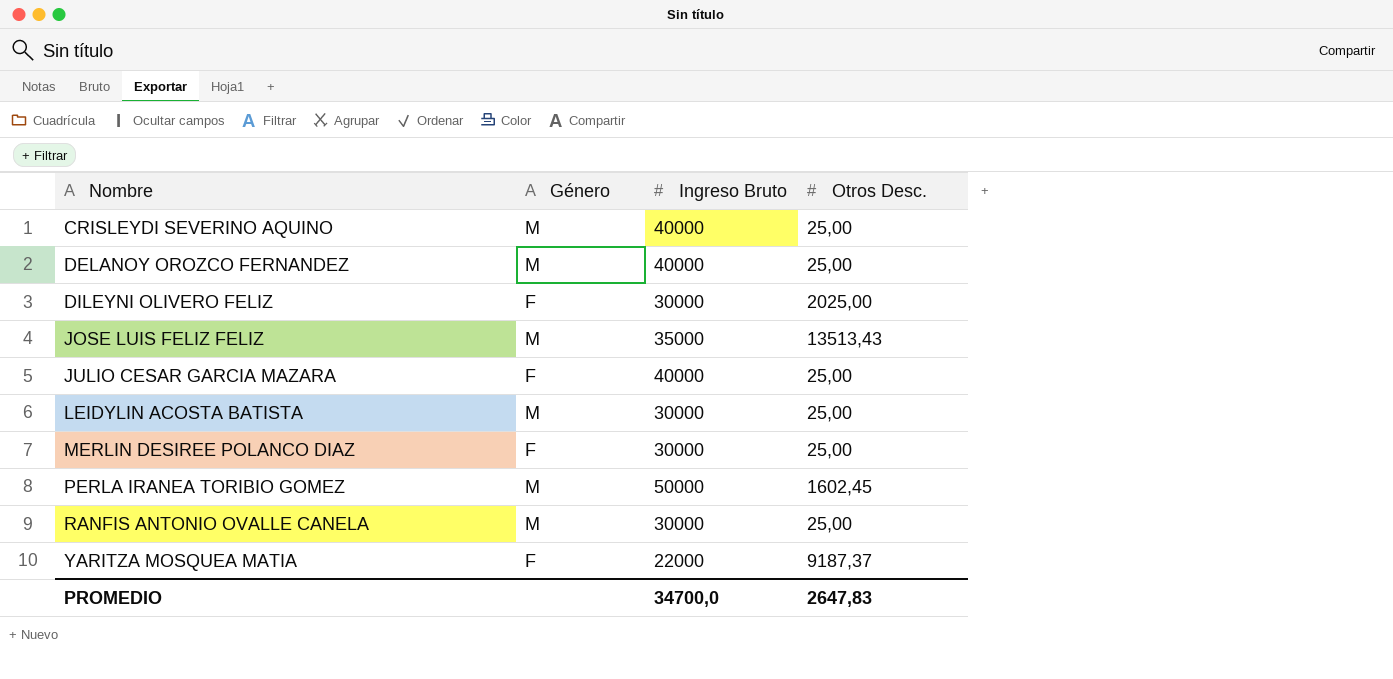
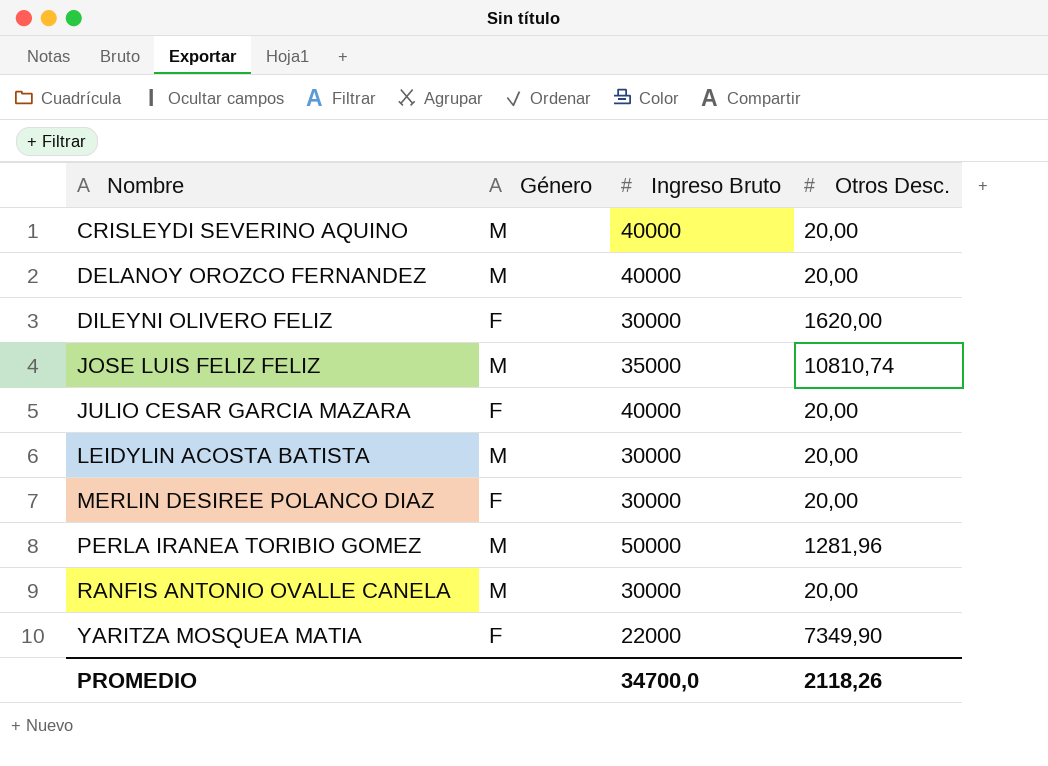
CRISLEYDI SEVERINO AQUINO | Otros Desc.: 25,00 -> 20,00
DELANOY OROZCO FERNANDEZ | Otros Desc.: 25,00 -> 20,00
DILEYNI OLIVERO FELIZ | Otros Desc.: 2025,00 -> 1620,00
JOSE LUIS FELIZ FELIZ | Otros Desc.: 13513,43 -> 10810,74
JULIO CESAR GARCIA MAZARA | Otros Desc.: 25,00 -> 20,00
LEIDYLIN ACOSTA BATISTA | Otros Desc.: 25,00 -> 20,00
MERLIN DESIREE POLANCO DIAZ | Otros Desc.: 25,00 -> 20,00
PERLA IRANEA TORIBIO GOMEZ | Otros Desc.: 1602,45 -> 1281,96
RANFIS ANTONIO OVALLE CANELA | Otros Desc.: 25,00 -> 20,00
YARITZA MOSQUEA MATIA | Otros Desc.: 9187,37 -> 7349,90
PROMEDIO | Otros Desc.: 2647,83 -> 2118,26

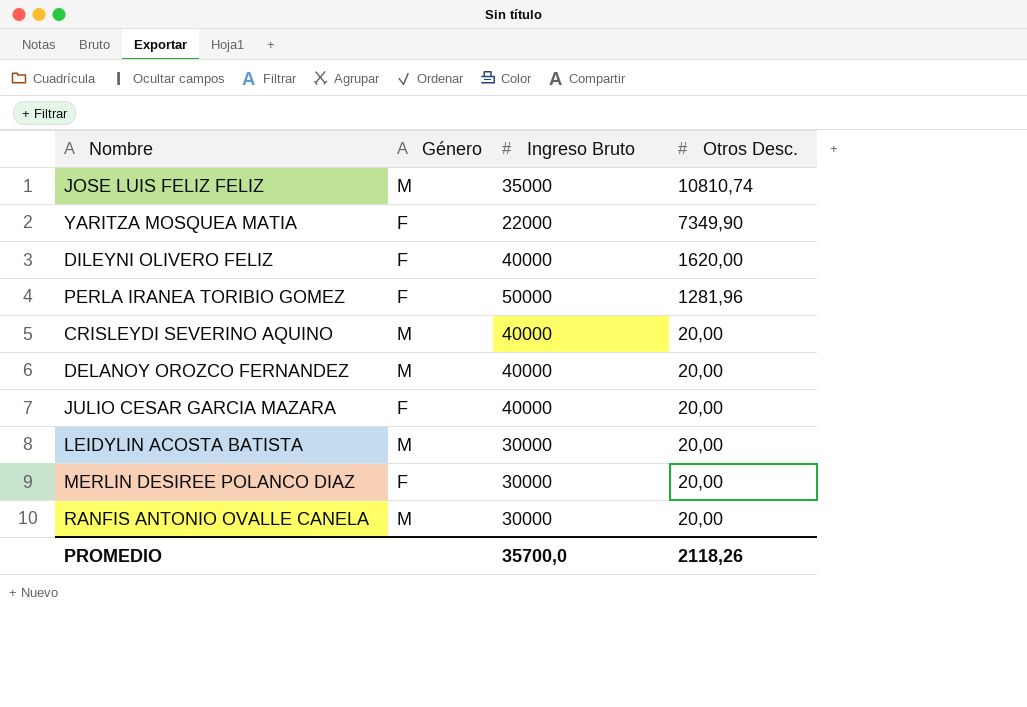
row order: Nombre ascending -> Otros Desc. descending
DILEYNI OLIVERO FELIZ | Ingreso Bruto: 30000 -> 40000
PERLA IRANEA TORIBIO GOMEZ | Género: M -> F
PROMEDIO | Ingreso Bruto: 34700,0 -> 35700,0

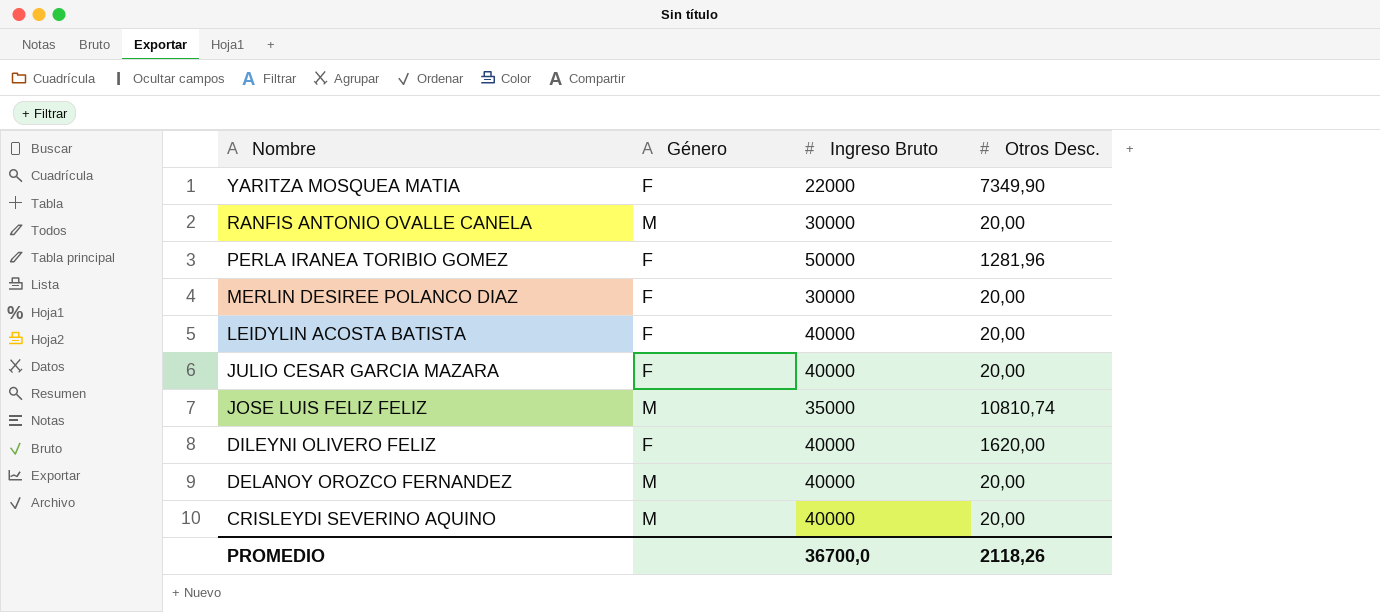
row order: Otros Desc. descending -> Nombre descending
LEIDYLIN ACOSTA BATISTA | Género: M -> F
LEIDYLIN ACOSTA BATISTA | Ingreso Bruto: 30000 -> 40000
PROMEDIO | Ingreso Bruto: 35700,0 -> 36700,0

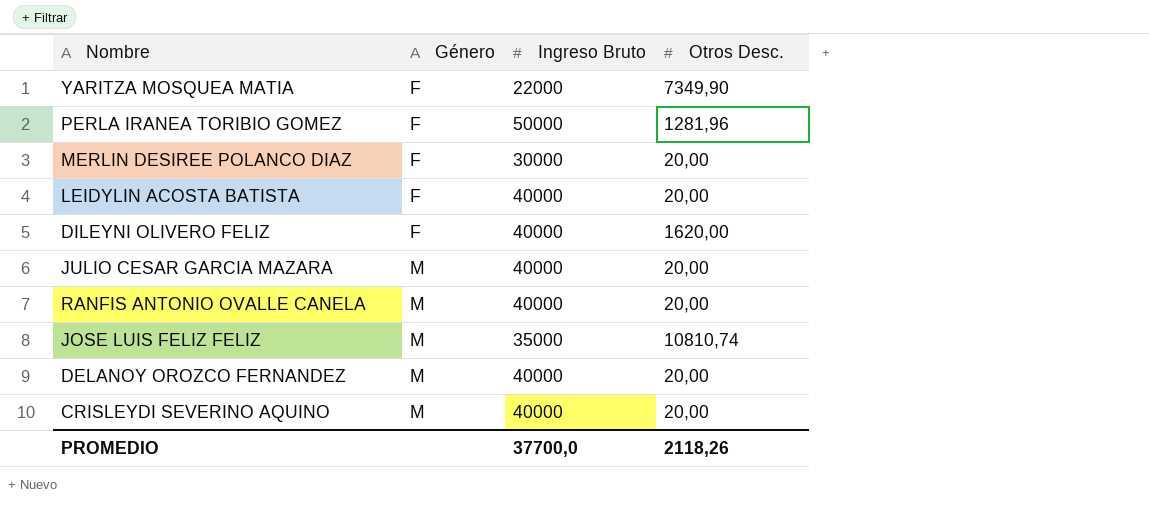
row order: Nombre descending -> Género ascending
JULIO CESAR GARCIA MAZARA | Género: F -> M
RANFIS ANTONIO OVALLE CANELA | Ingreso Bruto: 30000 -> 40000
PROMEDIO | Ingreso Bruto: 36700,0 -> 37700,0

